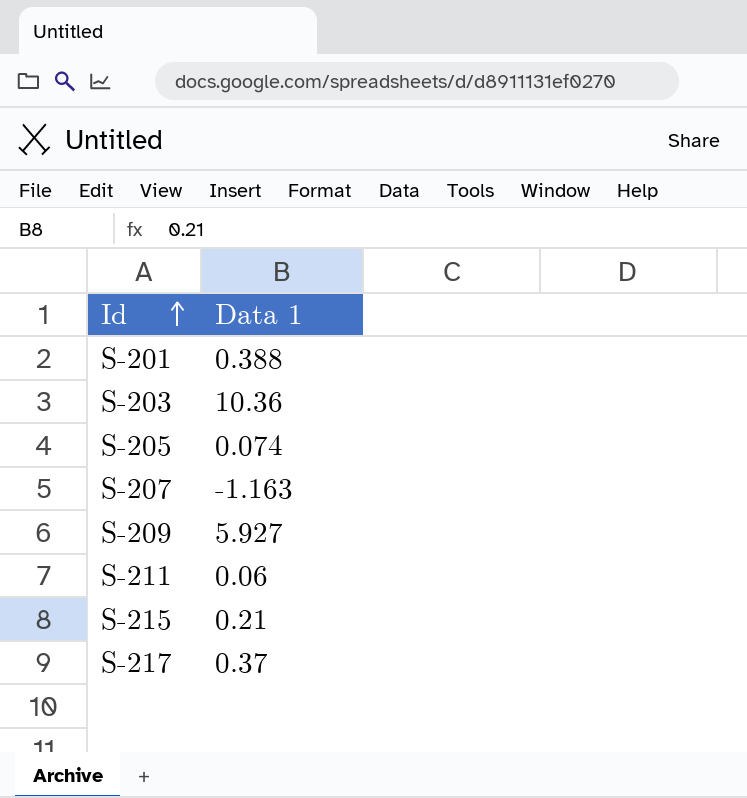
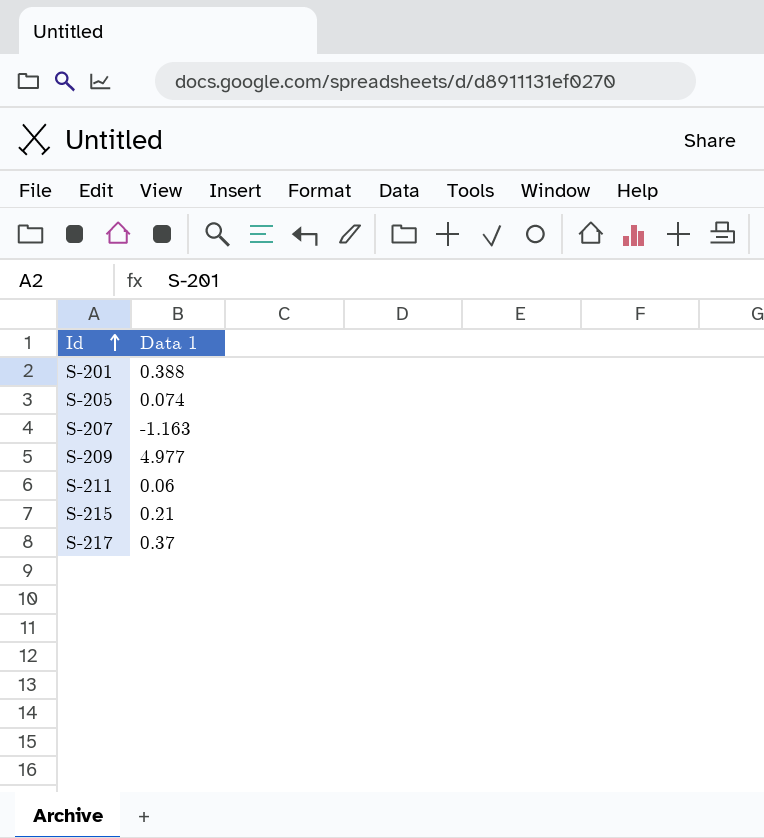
row S-203: 10.36 -> none
S-209 | Data 1: 5.927 -> 4.977

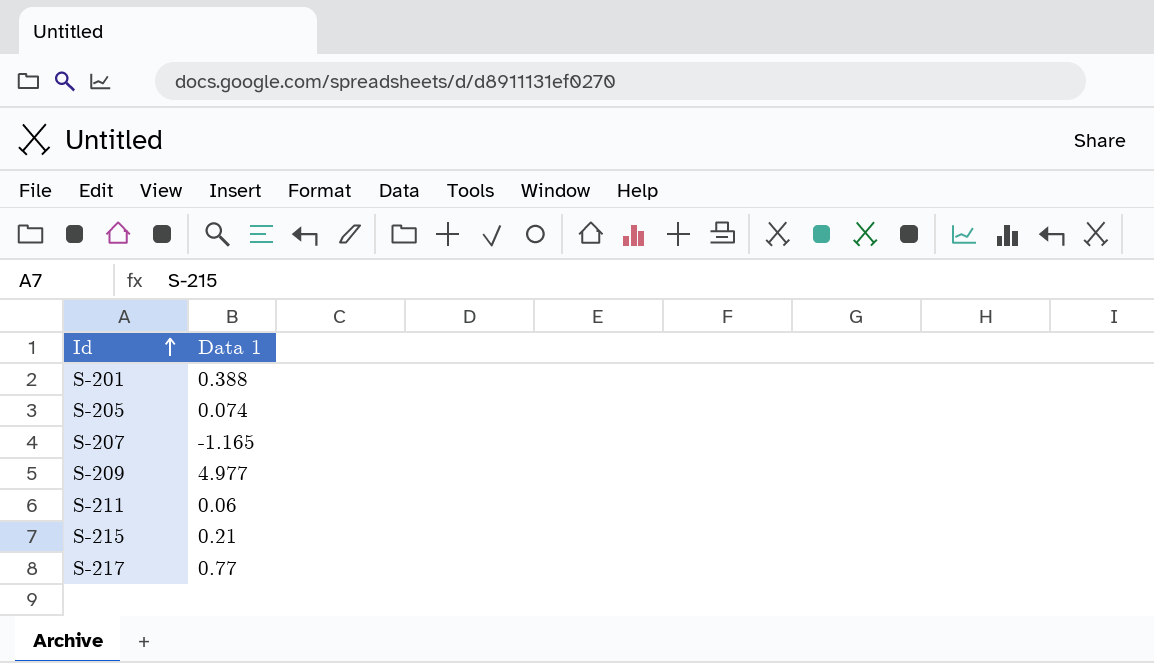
S-207 | Data 1: -1.163 -> -1.165
S-217 | Data 1: 0.37 -> 0.77

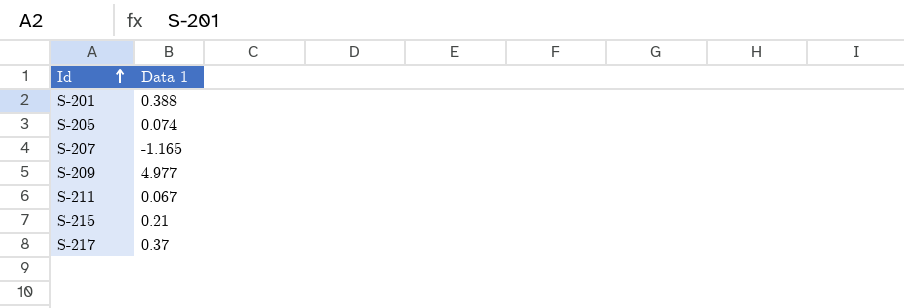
S-211 | Data 1: 0.06 -> 0.067
S-217 | Data 1: 0.77 -> 0.37

